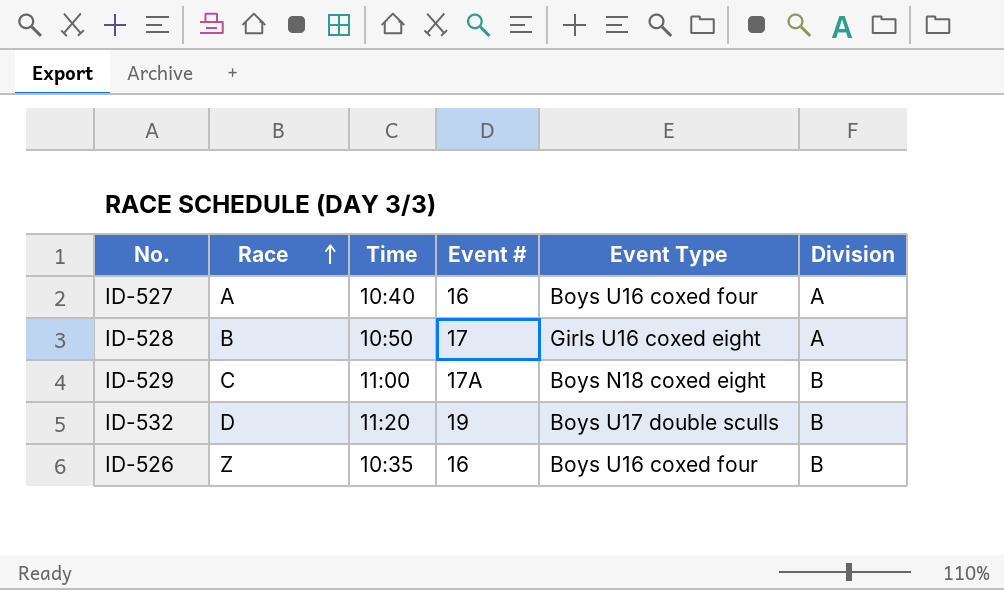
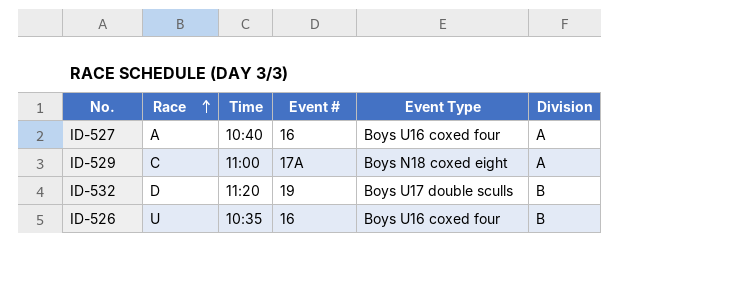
row ID-528: B | 10:50 | 17 | Girls U16 coxed eight | A -> none
ID-529 | Division: B -> A
ID-526 | Race: Z -> U

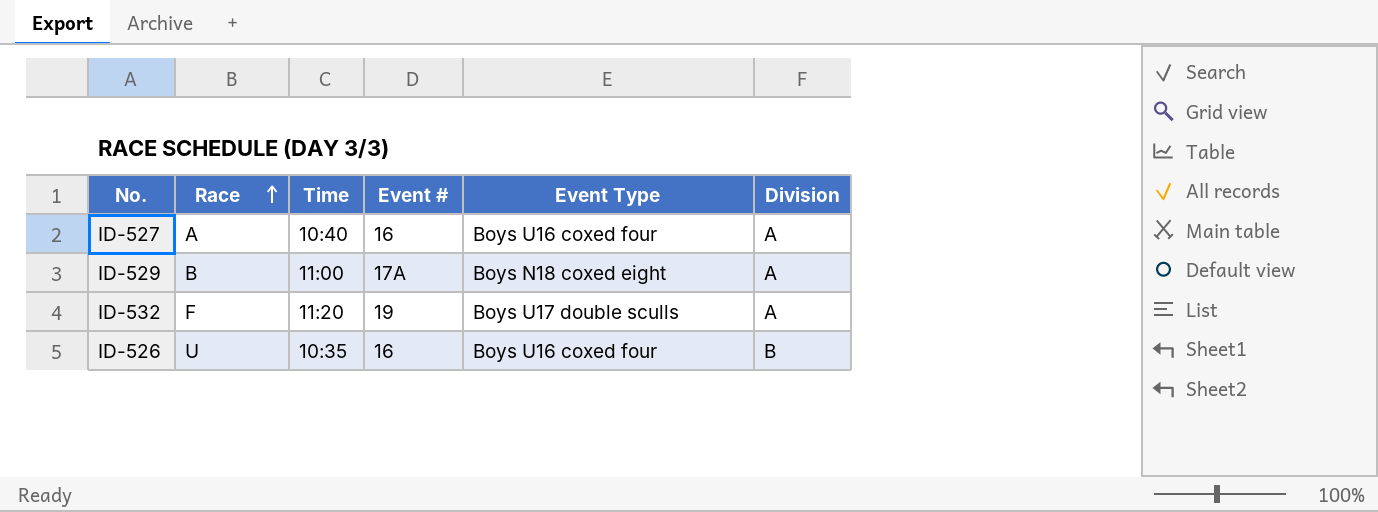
ID-529 | Race: C -> B
ID-532 | Race: D -> F
ID-532 | Division: B -> A

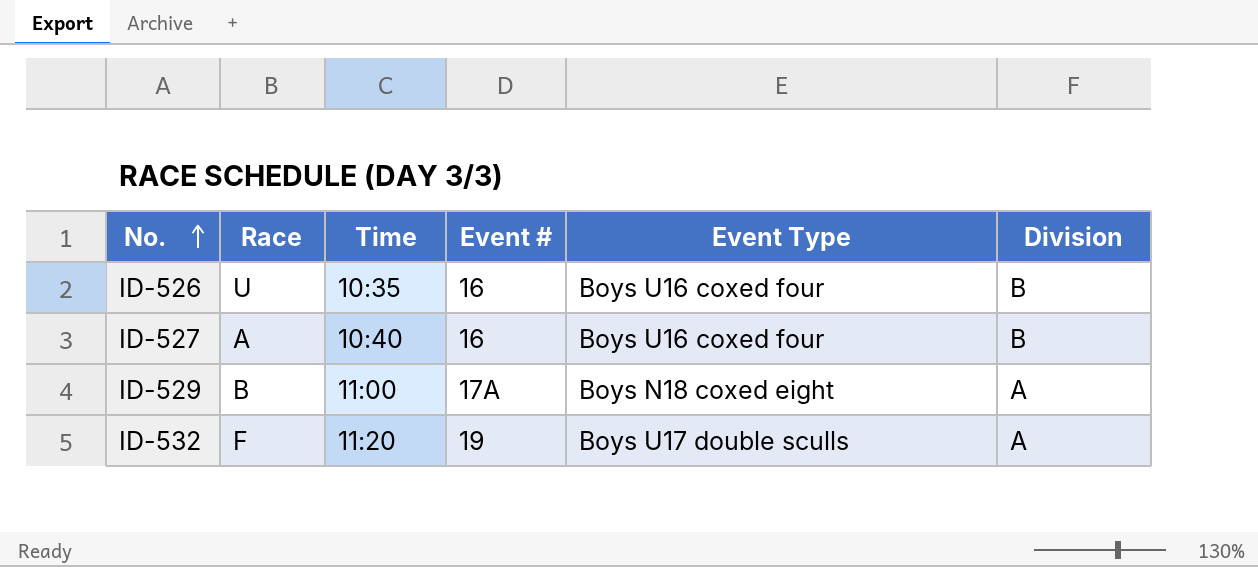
row order: Race ascending -> No. ascending
ID-527 | Division: A -> B

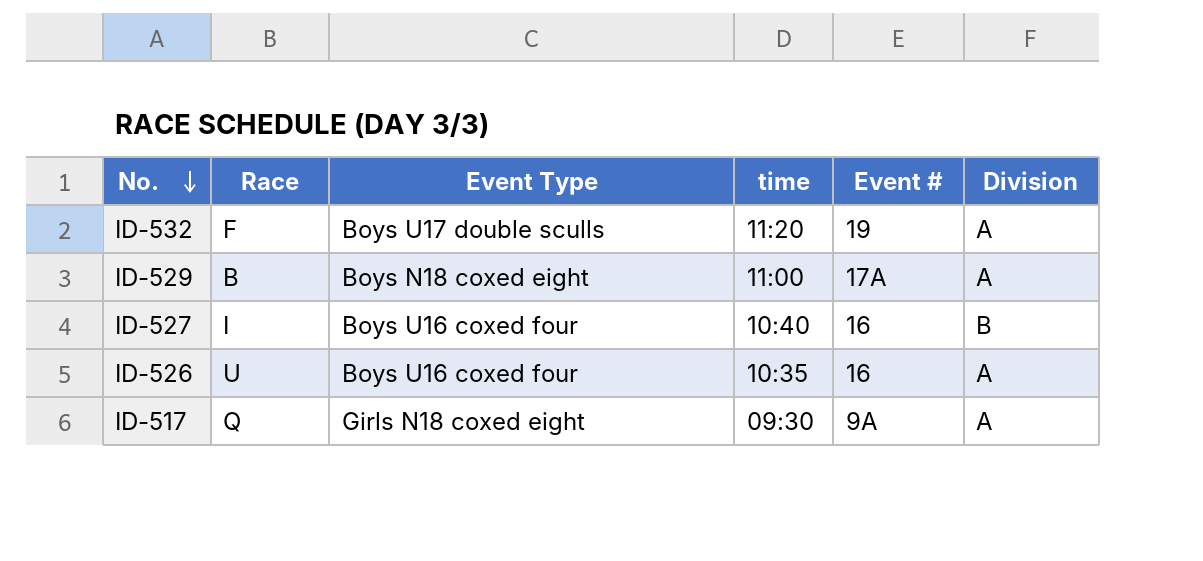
row order: No. ascending -> No. descending
column Event Type | position: 5 -> 3
column name: Time -> time
ID-527 | Race: A -> I
ID-526 | Division: B -> A
row ID-517: none -> Q | Girls N18 coxed eight | 09:30 | 9A | A

